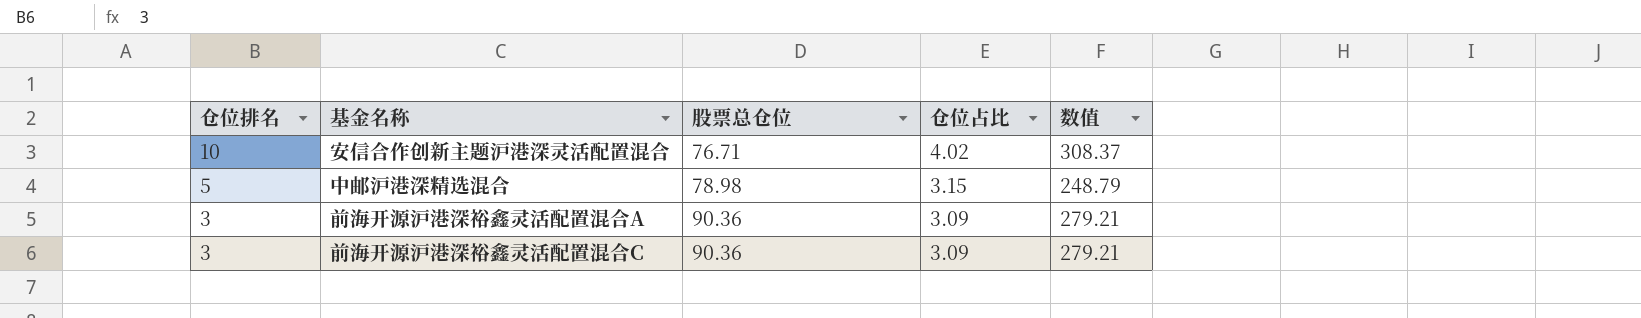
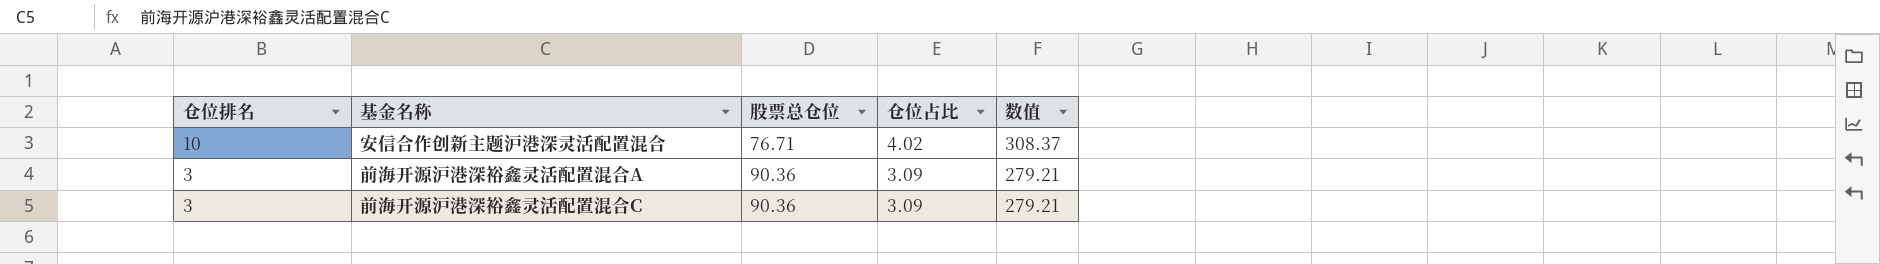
row 中邮沪港深精选混合: 5 | 78.98 | 3.15 | 248.79 -> none

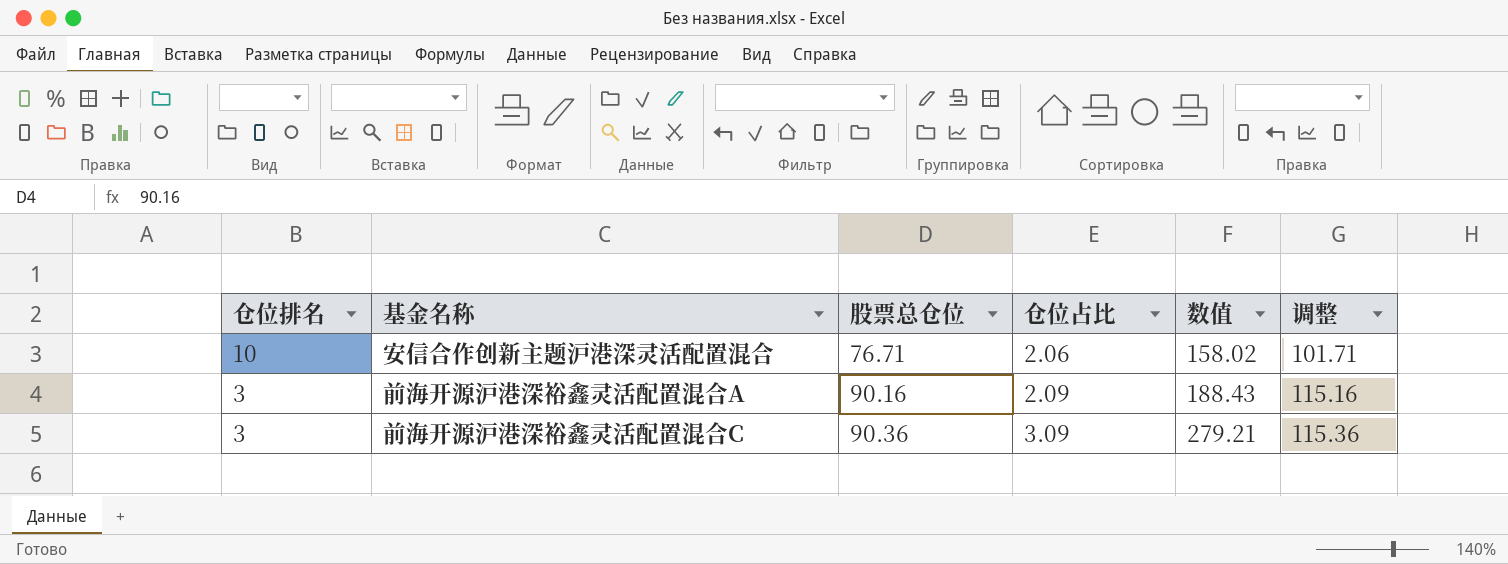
column 调整 | formula: none -> [股票总仓位] + 25
安信合作创新主题沪港深灵活配置混合 | 仓位占比: 4.02 -> 2.06
安信合作创新主题沪港深灵活配置混合 | 数值: 308.37 -> 158.02
前海开源沪港深裕鑫灵活配置混合A | 股票总仓位: 90.36 -> 90.16
前海开源沪港深裕鑫灵活配置混合A | 仓位占比: 3.09 -> 2.09
前海开源沪港深裕鑫灵活配置混合A | 数值: 279.21 -> 188.43

